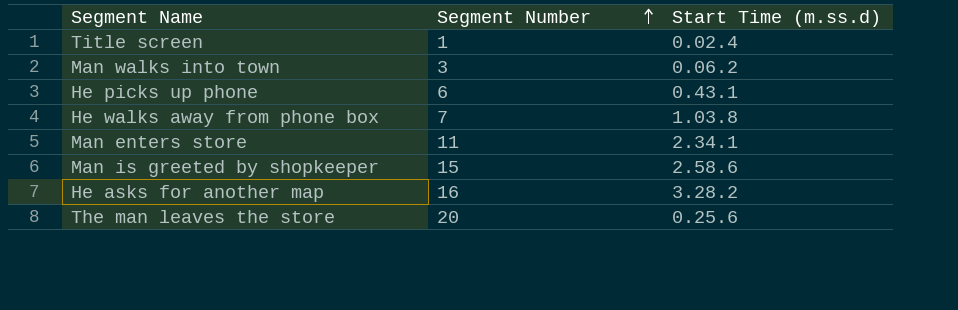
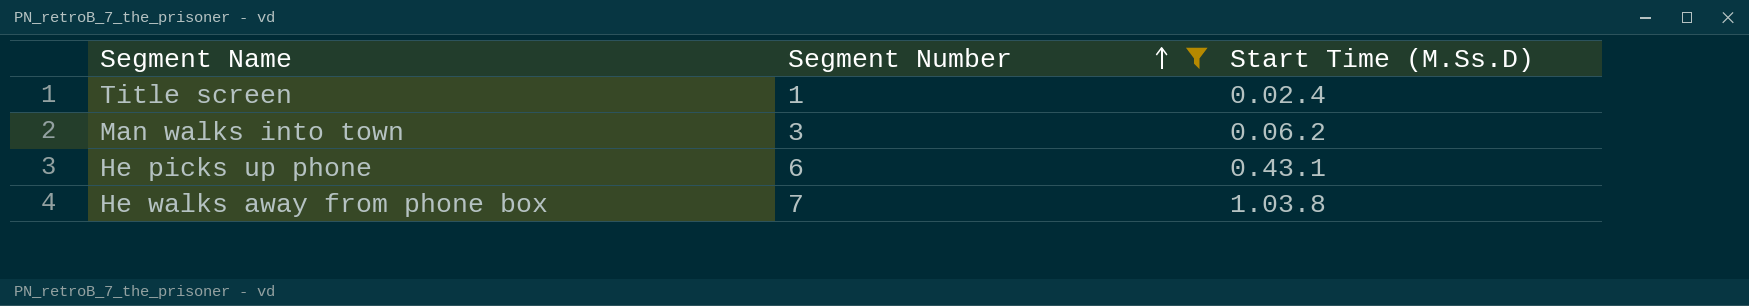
filter: none -> Segment Number <= 7
column name: Start Time (m.ss.d) -> Start Time (M.Ss.D)

